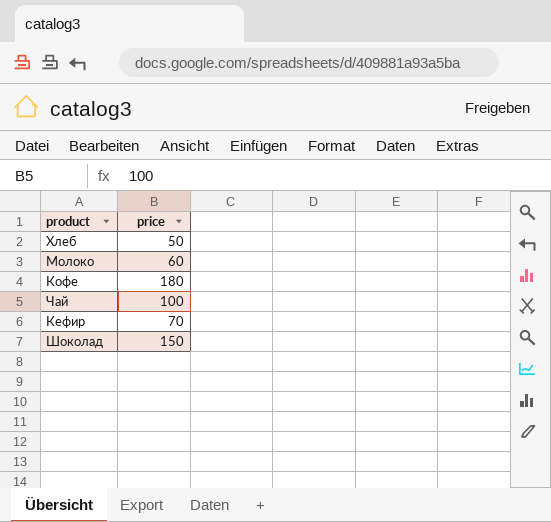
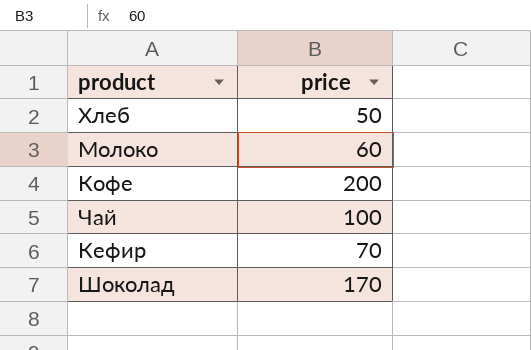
Кофе | price: 180 -> 200
Шоколад | price: 150 -> 170

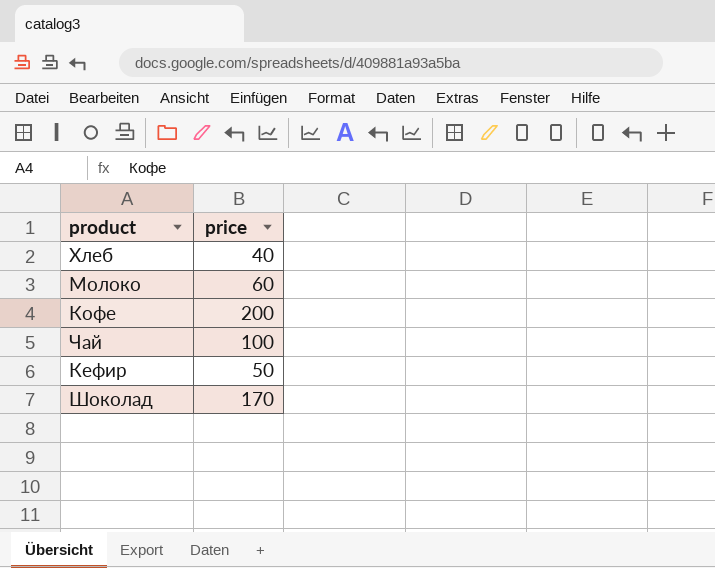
Хлеб | price: 50 -> 40
Кефир | price: 70 -> 50

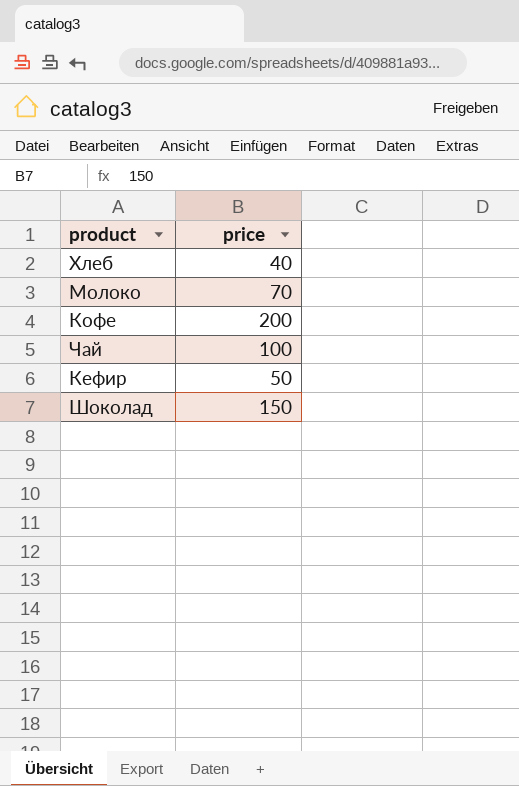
Молоко | price: 60 -> 70
Шоколад | price: 170 -> 150

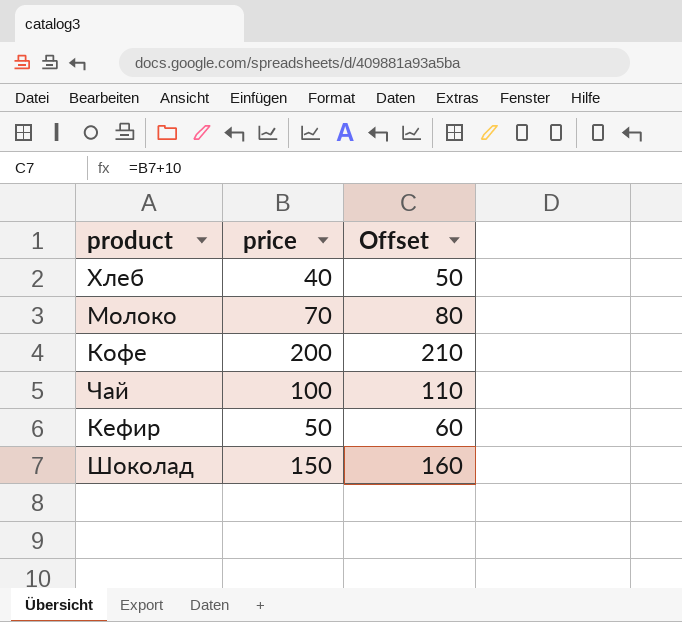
column Offset | formula: none -> [price] + 10

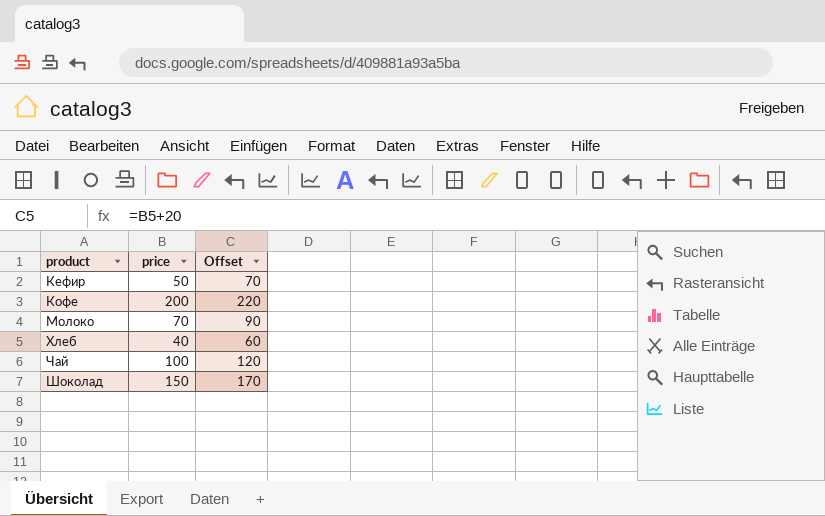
row order: none -> product ascending
column Offset | formula: [price] + 10 -> [price] + 20

